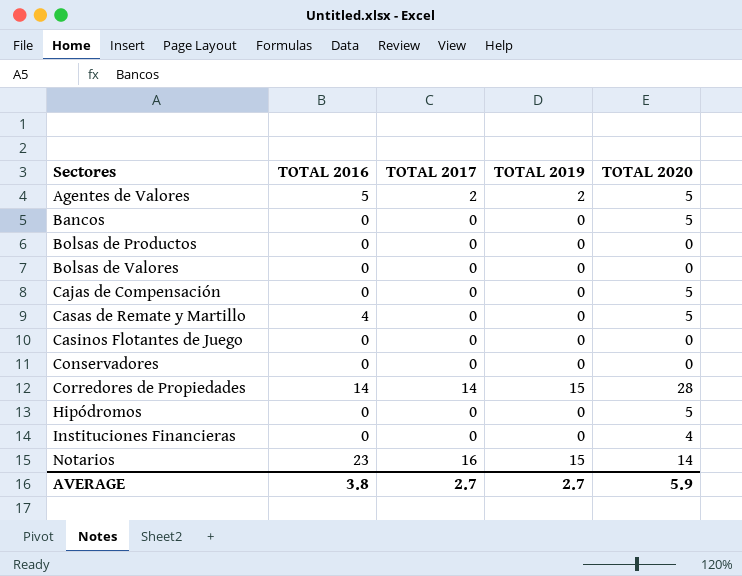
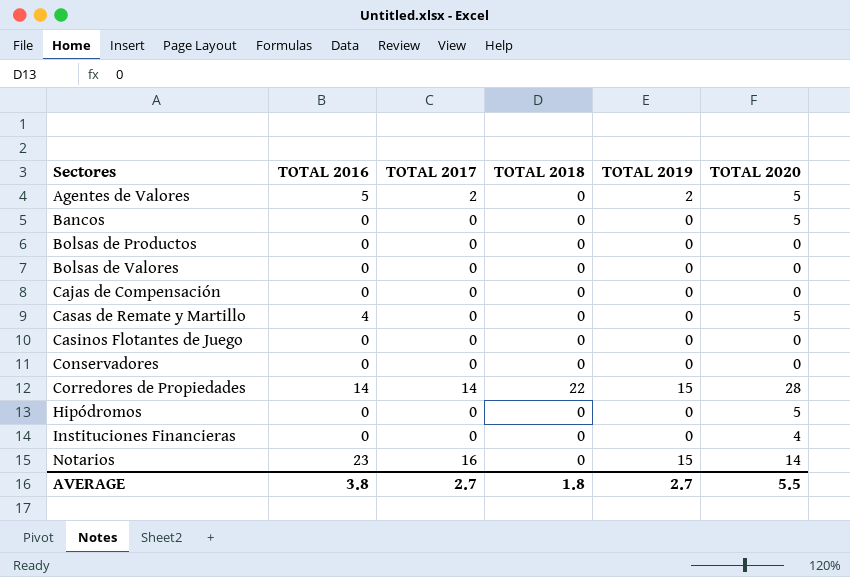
column TOTAL 2018 | position: none -> 4
Cajas de Compensación | TOTAL 2020: 5 -> 0
AVERAGE | TOTAL 2020: 5.9 -> 5.5

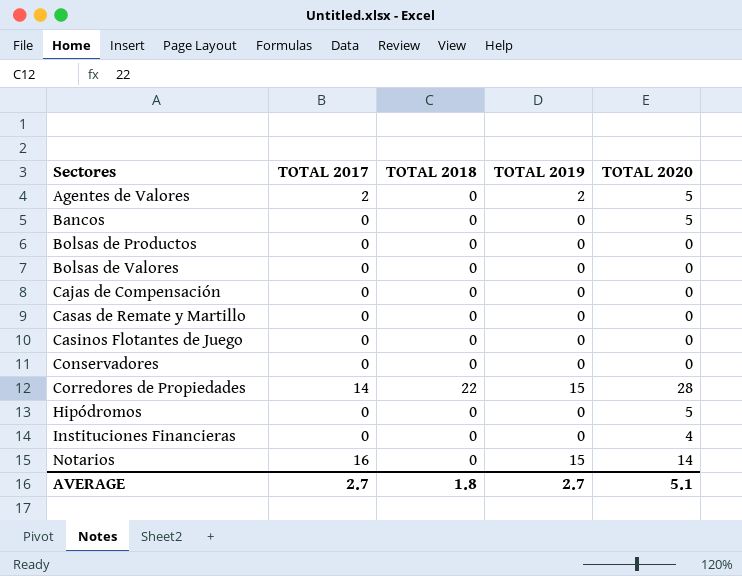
column TOTAL 2016 | position: 2 -> none
Casas de Remate y Martillo | TOTAL 2020: 5 -> 0
AVERAGE | TOTAL 2020: 5.5 -> 5.1

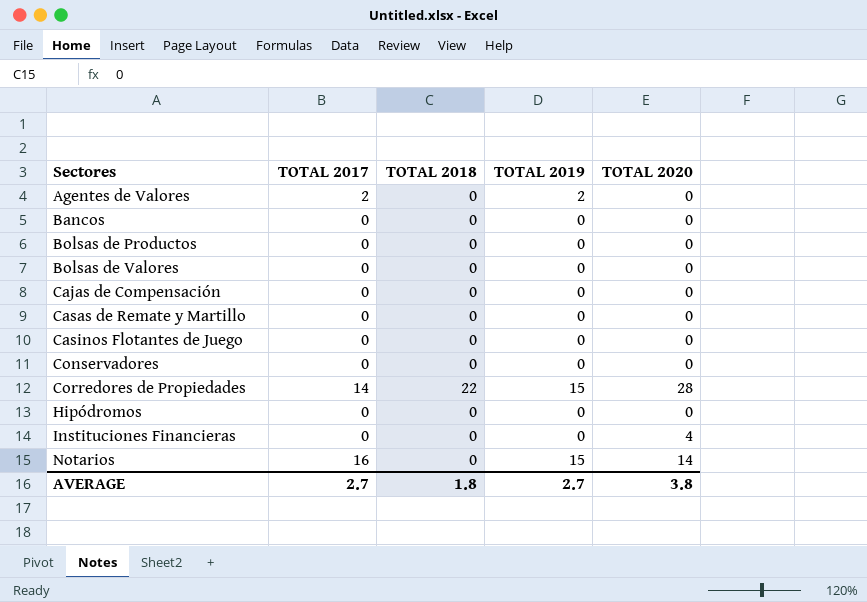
Agentes de Valores | TOTAL 2020: 5 -> 0
Bancos | TOTAL 2020: 5 -> 0
Hipódromos | TOTAL 2020: 5 -> 0
AVERAGE | TOTAL 2020: 5.1 -> 3.8

